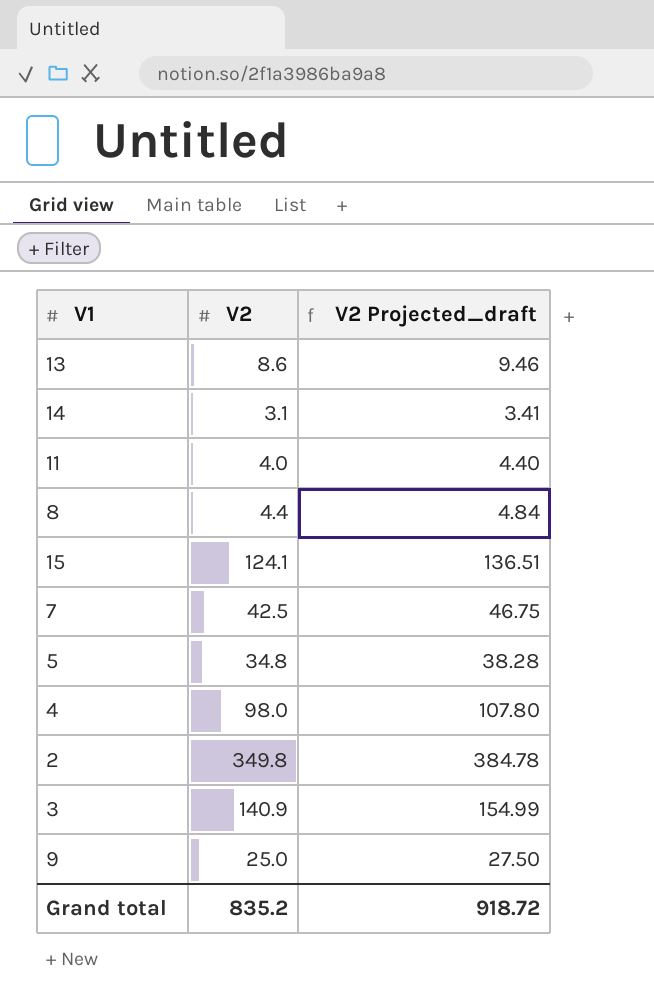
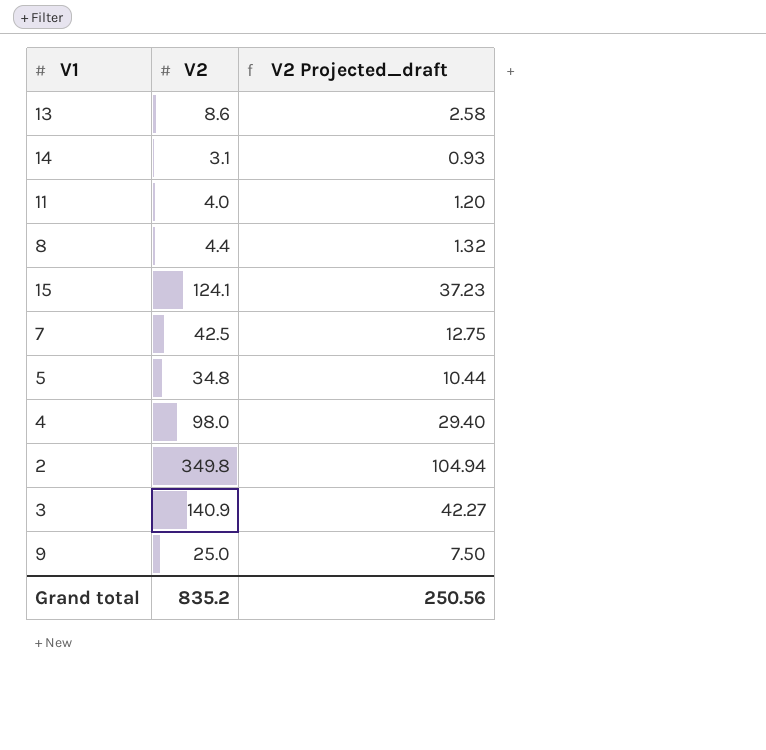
column V2 Projected_draft | formula: [V2] * 1.1 -> [V2] * 0.3
Grand total | V2 Projected_draft: 918.72 -> 250.56

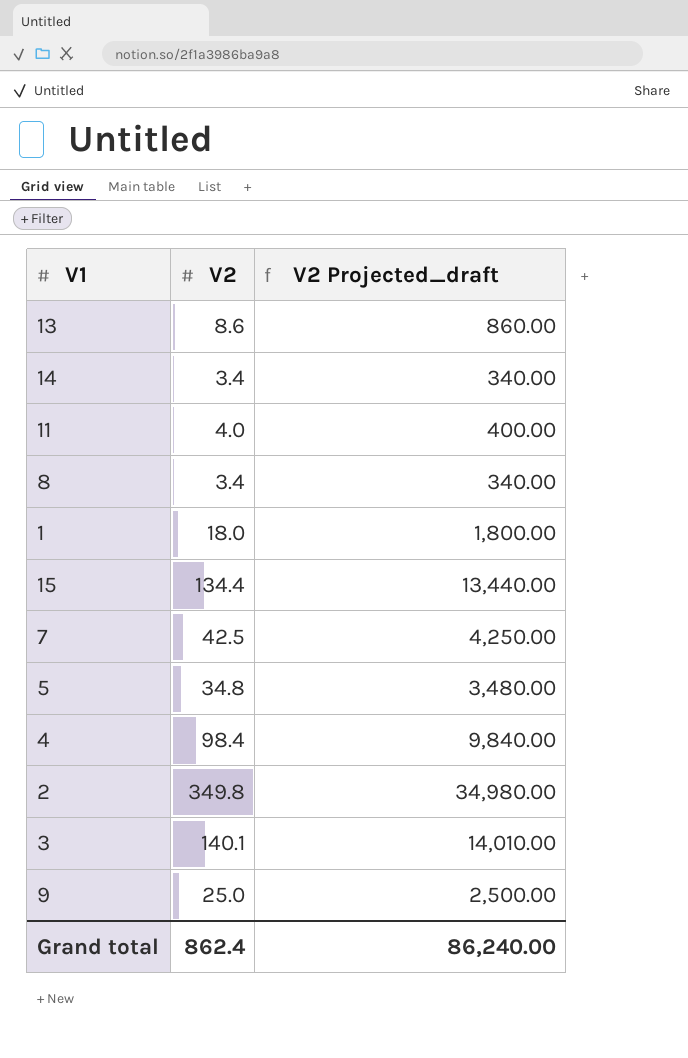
column V2 Projected_draft | formula: [V2] * 0.3 -> [V2] * 100
14 | V2: 3.1 -> 3.4
8 | V2: 4.4 -> 3.4
row 1: none -> 18.0 | 1,800.00
15 | V2: 124.1 -> 134.4
4 | V2: 98.0 -> 98.4
3 | V2: 140.9 -> 140.1
Grand total | V2: 835.2 -> 862.4
Grand total | V2 Projected_draft: 250.56 -> 86,240.00

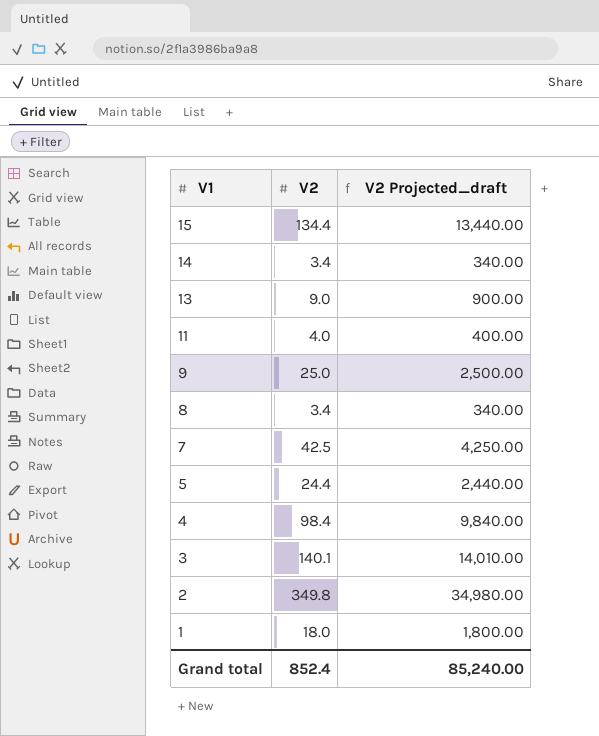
row order: none -> V1 descending
13 | V2: 8.6 -> 9.0
13 | V2 Projected_draft: 860.00 -> 900.00
5 | V2: 34.8 -> 24.4
5 | V2 Projected_draft: 3,480.00 -> 2,440.00
Grand total | V2: 862.4 -> 852.4
Grand total | V2 Projected_draft: 86,240.00 -> 85,240.00

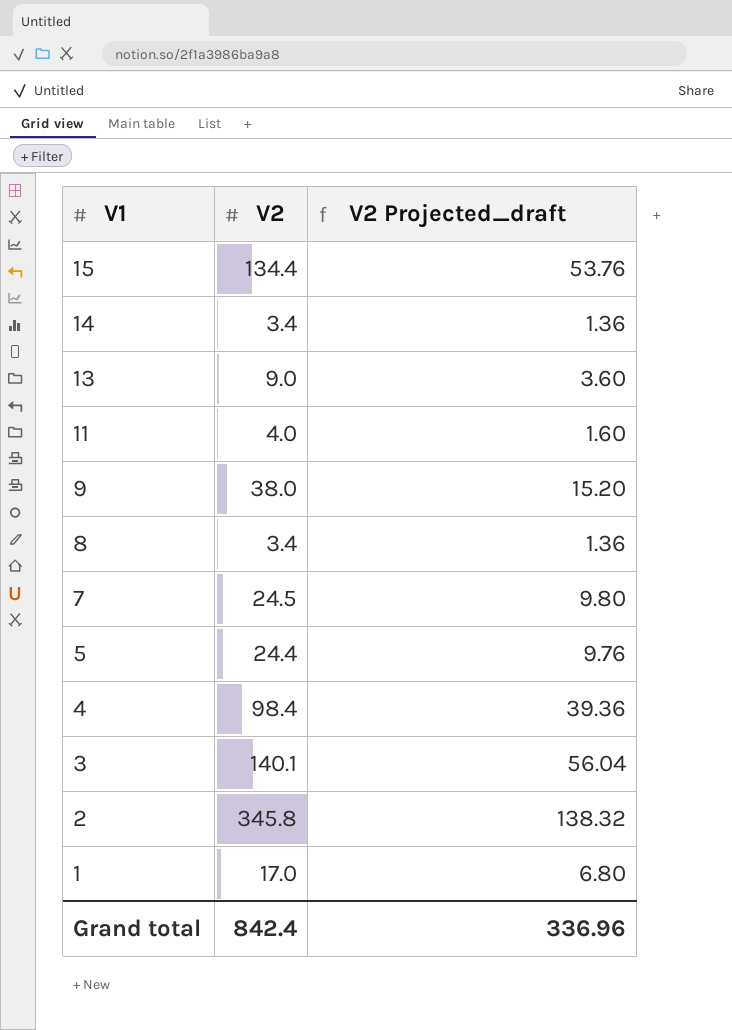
column V2 Projected_draft | formula: [V2] * 100 -> [V2] * 0.4
9 | V2: 25.0 -> 38.0
7 | V2: 42.5 -> 24.5
2 | V2: 349.8 -> 345.8
1 | V2: 18.0 -> 17.0
Grand total | V2: 852.4 -> 842.4
Grand total | V2 Projected_draft: 85,240.00 -> 336.96

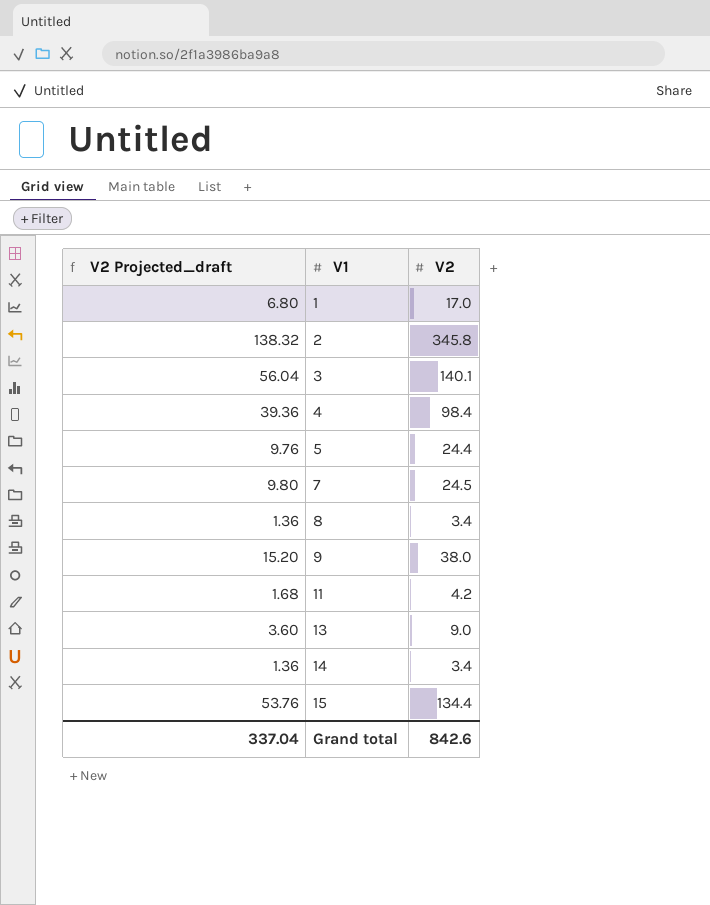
row order: V1 descending -> V1 ascending
column V2 Projected_draft | position: 3 -> 1
11 | V2 Projected_draft: 1.60 -> 1.68
11 | V2: 4.0 -> 4.2
Grand total | V2 Projected_draft: 336.96 -> 337.04
Grand total | V2: 842.4 -> 842.6

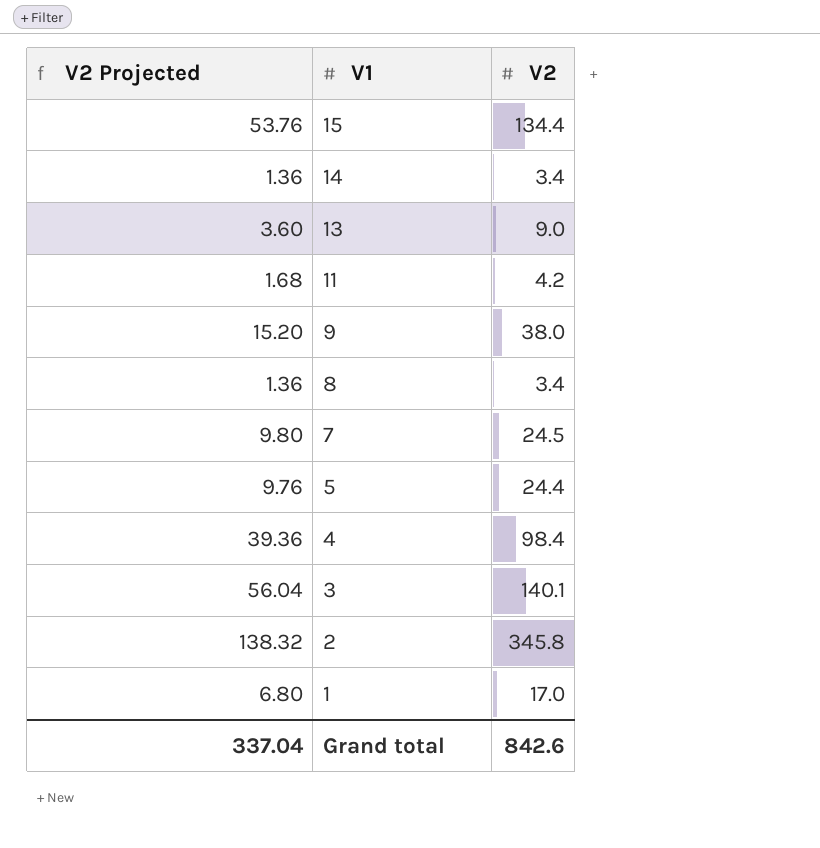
row order: V1 ascending -> V1 descending
column name: V2 Projected_draft -> V2 Projected

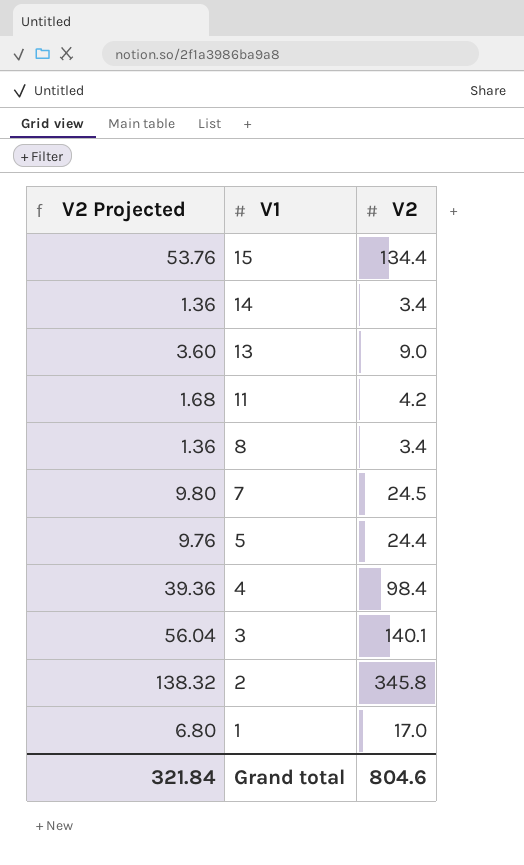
row 9: 15.20 | 38.0 -> none
Grand total | V2 Projected: 337.04 -> 321.84
Grand total | V2: 842.6 -> 804.6

